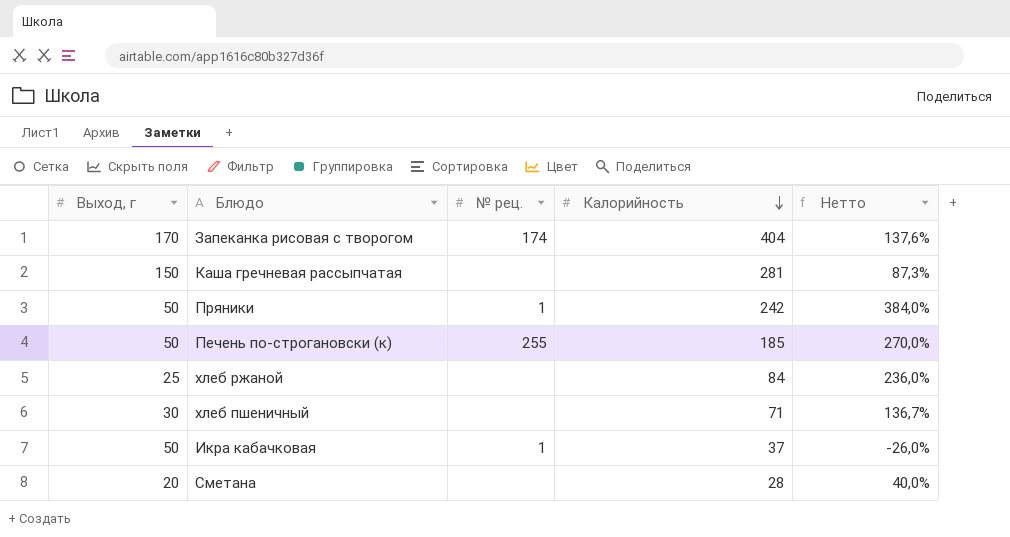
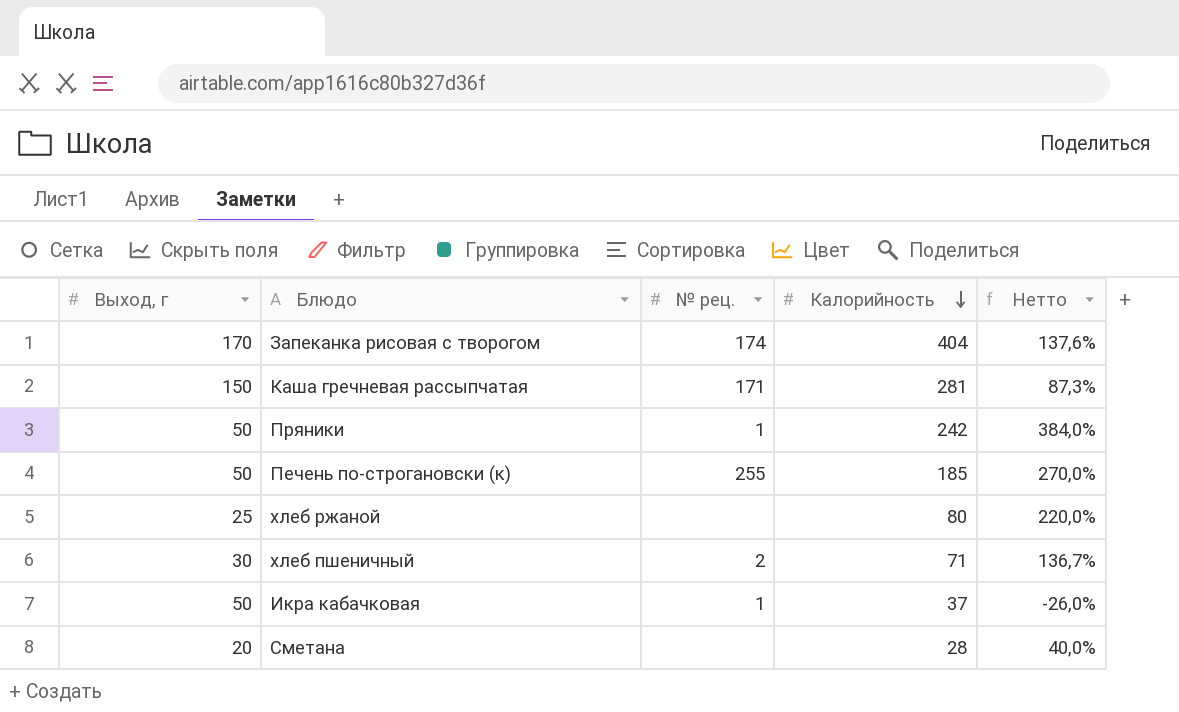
Каша гречневая рассыпчатая | № рец.: none -> 171
хлеб ржаной | Калорийность: 84 -> 80
хлеб ржаной | Нетто: 236,0% -> 220,0%
хлеб пшеничный | № рец.: none -> 2

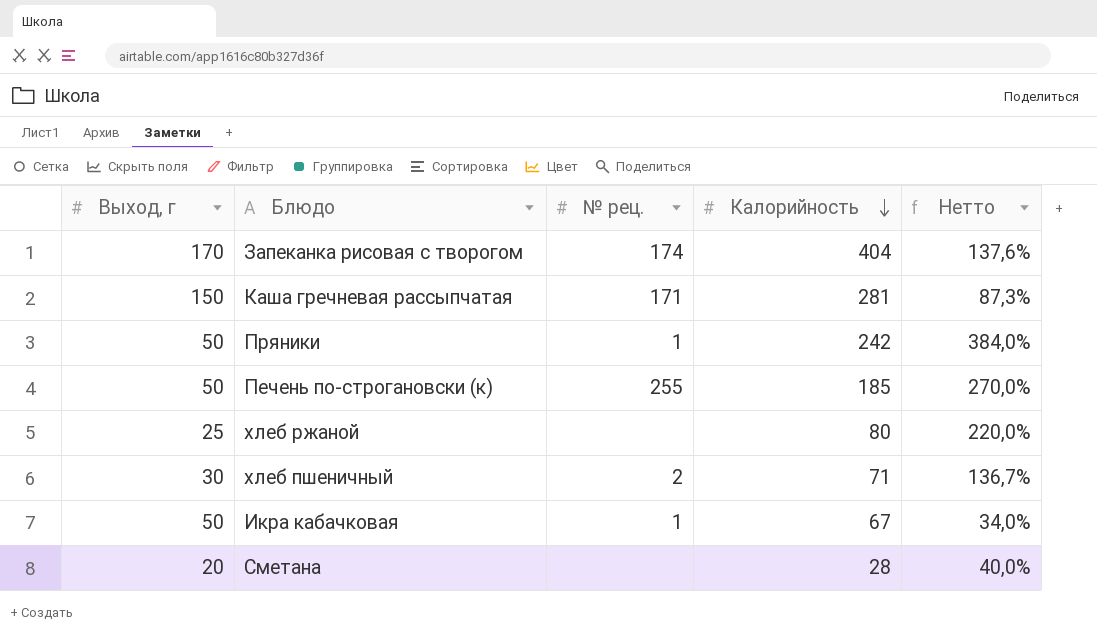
Икра кабачковая | Калорийность: 37 -> 67
Икра кабачковая | Нетто: -26,0% -> 34,0%

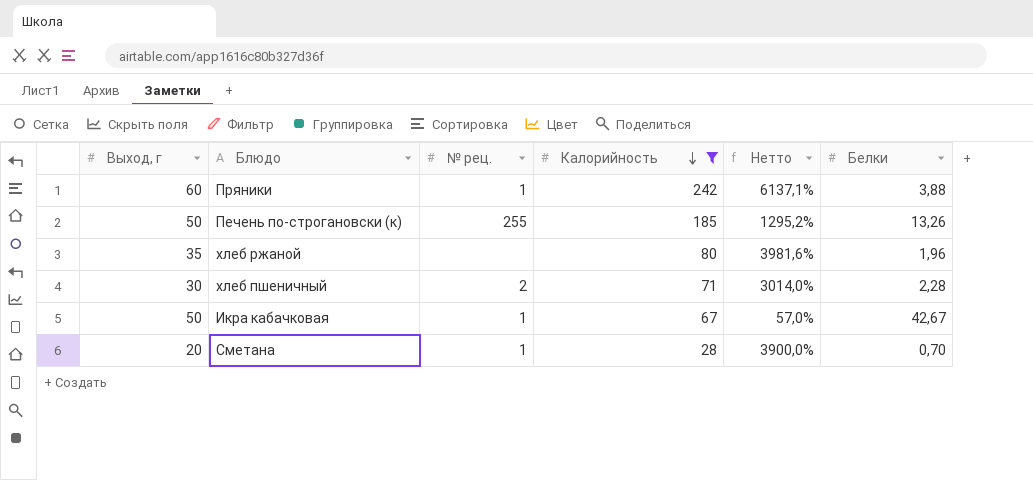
filter: none -> Калорийность <= 242
column Нетто | formula: ([Калорийность] - [Выход, г]) / [Выход, г] -> ([Калорийность] - [Белки]) / [Белки]
column Белки | position: none -> 6
Пряники | Выход, г: 50 -> 60
хлеб ржаной | Выход, г: 25 -> 35
Сметана | № рец.: none -> 1

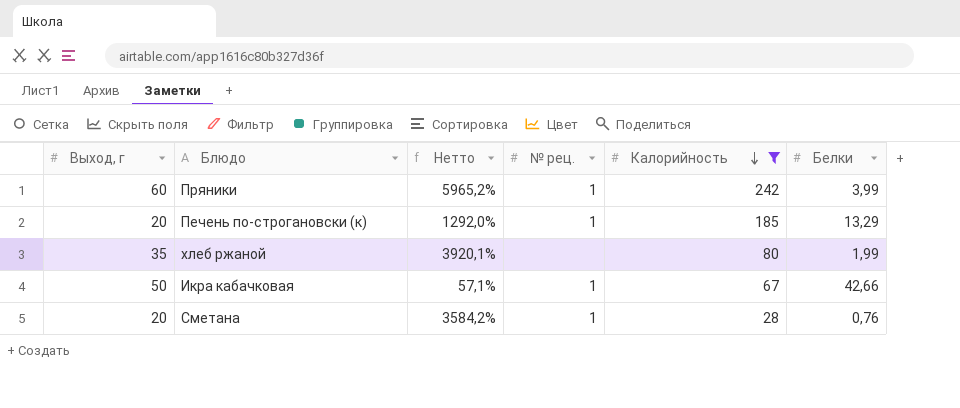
column Нетто | position: 5 -> 3
row хлеб пшеничный: 30 | 2 | 71 | 3014,0% | 2,28 -> none
Пряники | Нетто: 6137,1% -> 5965,2%
Пряники | Белки: 3,88 -> 3,99
Печень по-строгановски (к) | Выход, г: 50 -> 20
Печень по-строгановски (к) | Нетто: 1295,2% -> 1292,0%
Печень по-строгановски (к) | № рец.: 255 -> 1
Печень по-строгановски (к) | Белки: 13,26 -> 13,29
хлеб ржаной | Нетто: 3981,6% -> 3920,1%
хлеб ржаной | Белки: 1,96 -> 1,99
Икра кабачковая | Нетто: 57,0% -> 57,1%
Икра кабачковая | Белки: 42,67 -> 42,66
Сметана | Нетто: 3900,0% -> 3584,2%
Сметана | Белки: 0,70 -> 0,76

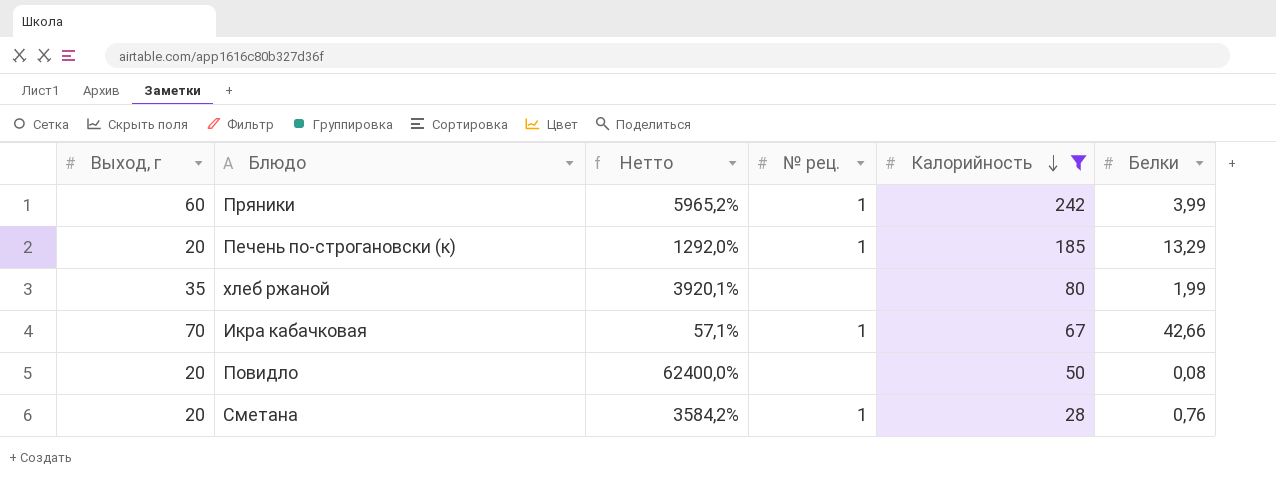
Икра кабачковая | Выход, г: 50 -> 70
row Повидло: none -> 20 | 62400,0% | none | 50 | 0,08

